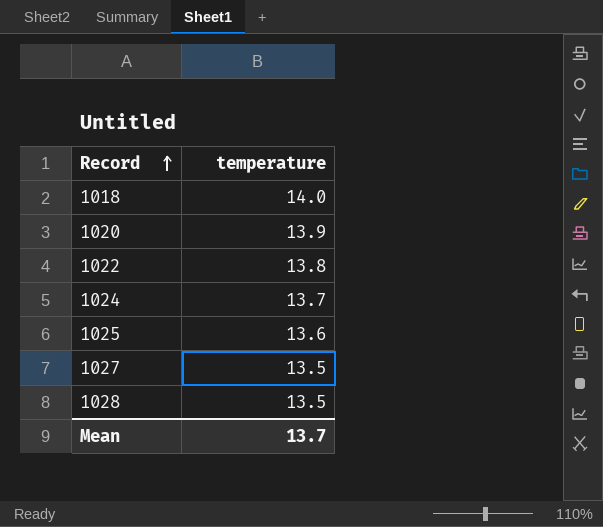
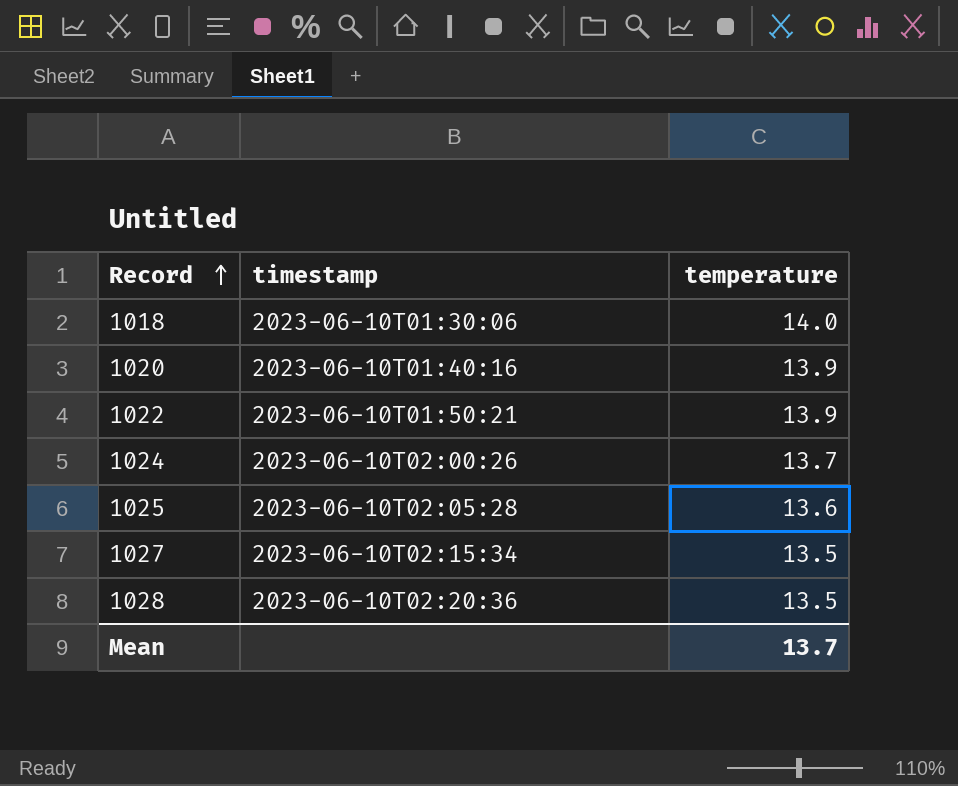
column timestamp | position: none -> 2
1022 | temperature: 13.8 -> 13.9

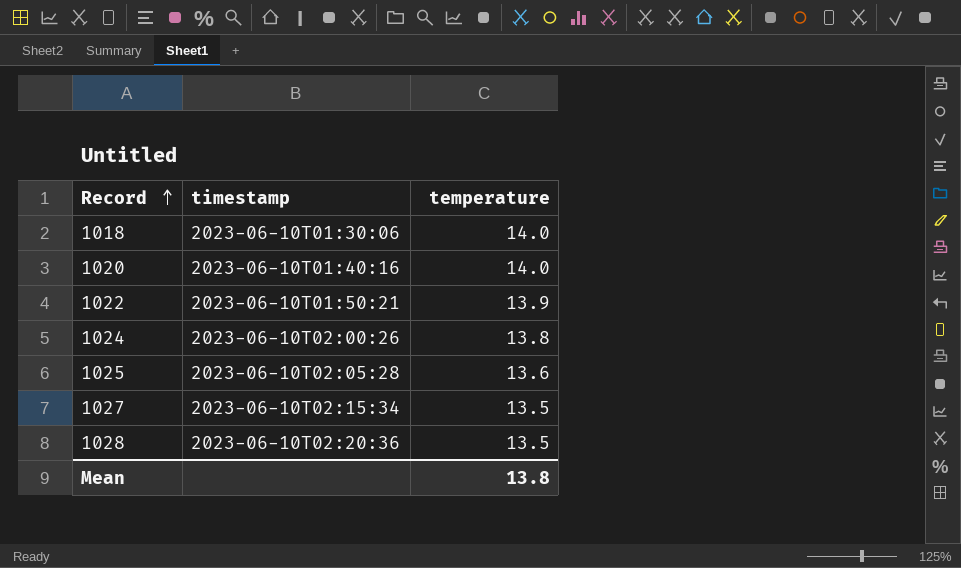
1020 | temperature: 13.9 -> 14.0
1024 | temperature: 13.7 -> 13.8
Mean | temperature: 13.7 -> 13.8

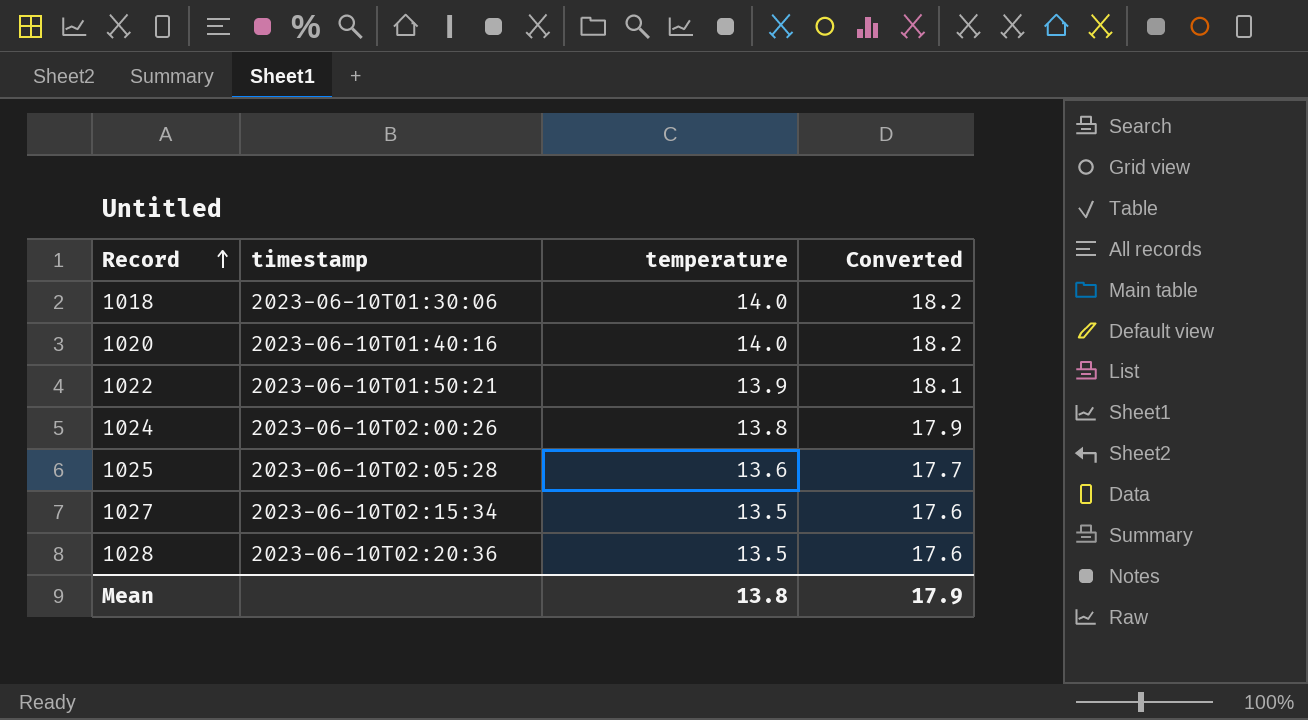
column Converted | formula: none -> [temperature] * 1.3

